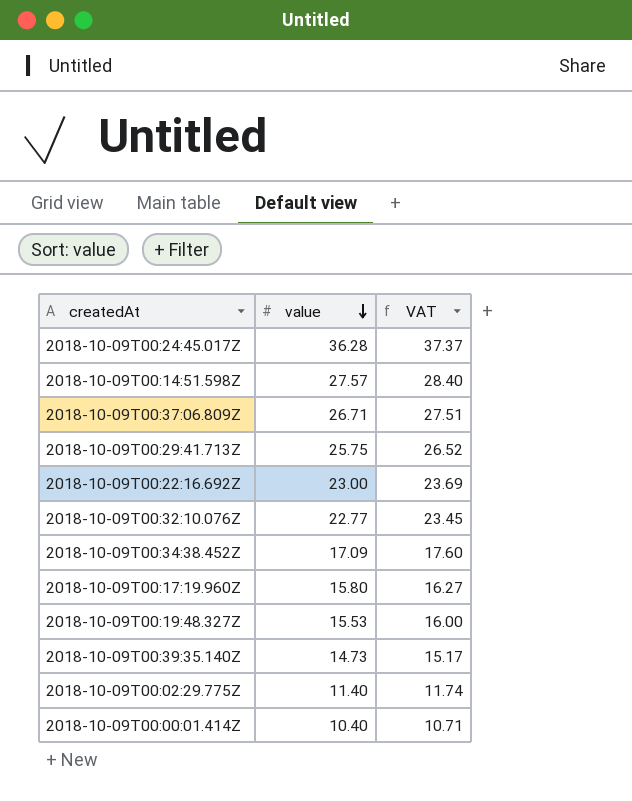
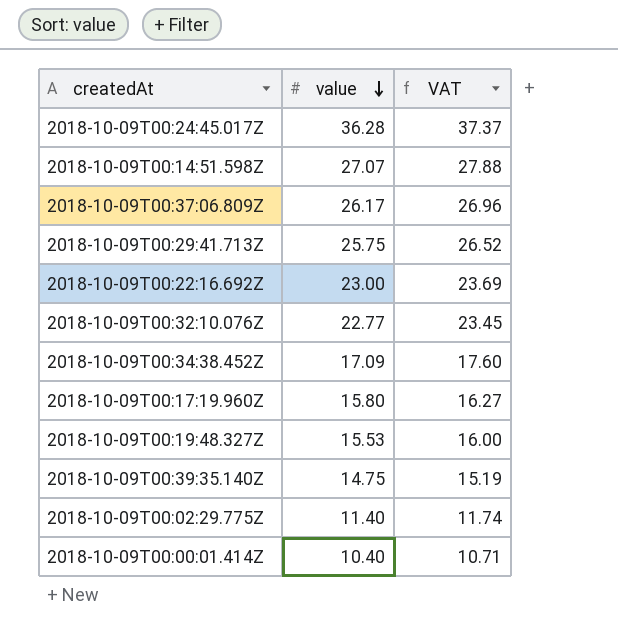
2018-10-09T00:14:51.598Z | value: 27.57 -> 27.07
2018-10-09T00:14:51.598Z | VAT: 28.40 -> 27.88
2018-10-09T00:37:06.809Z | value: 26.71 -> 26.17
2018-10-09T00:37:06.809Z | VAT: 27.51 -> 26.96
2018-10-09T00:39:35.140Z | value: 14.73 -> 14.75
2018-10-09T00:39:35.140Z | VAT: 15.17 -> 15.19

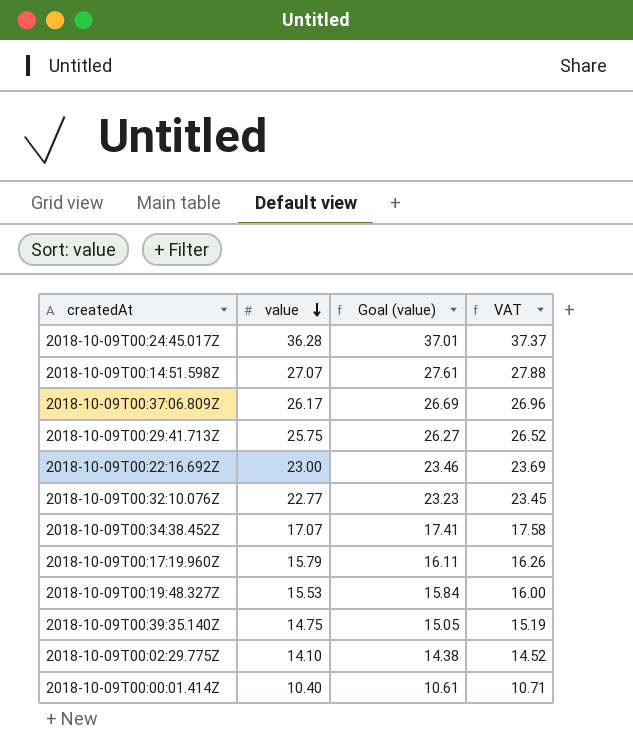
column Goal (value) | formula: none -> [value] * 1.02
2018-10-09T00:34:38.452Z | value: 17.09 -> 17.07
2018-10-09T00:34:38.452Z | VAT: 17.60 -> 17.58
2018-10-09T00:17:19.960Z | value: 15.80 -> 15.79
2018-10-09T00:17:19.960Z | VAT: 16.27 -> 16.26
2018-10-09T00:02:29.775Z | value: 11.40 -> 14.10
2018-10-09T00:02:29.775Z | VAT: 11.74 -> 14.52

